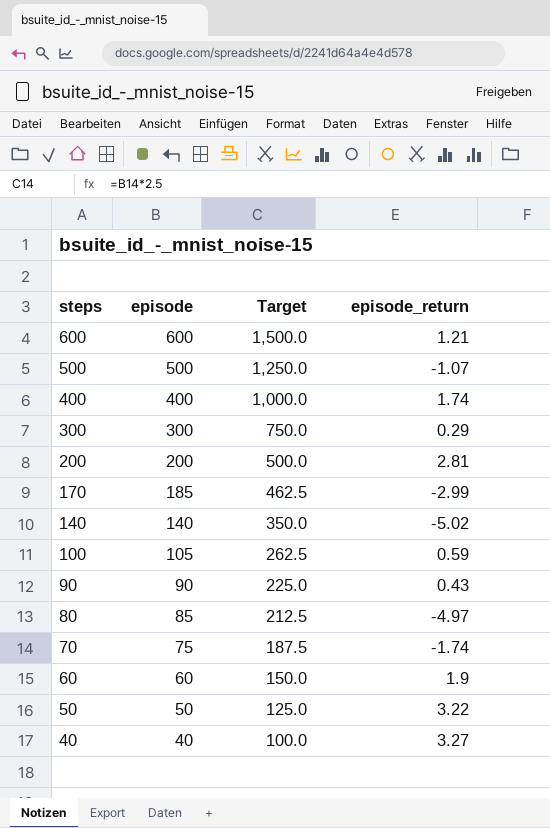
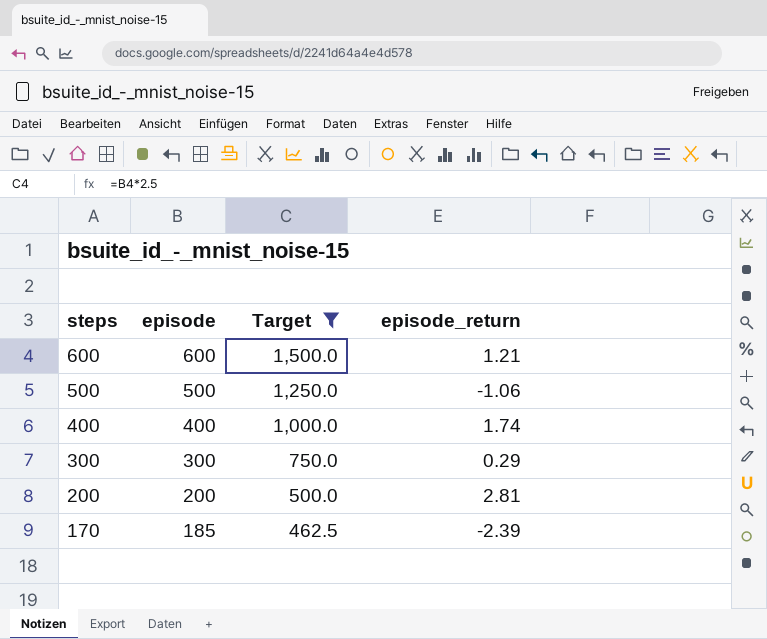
filter: none -> Target >= 462.5
500 | episode_return: -1.07 -> -1.06
170 | episode_return: -2.99 -> -2.39

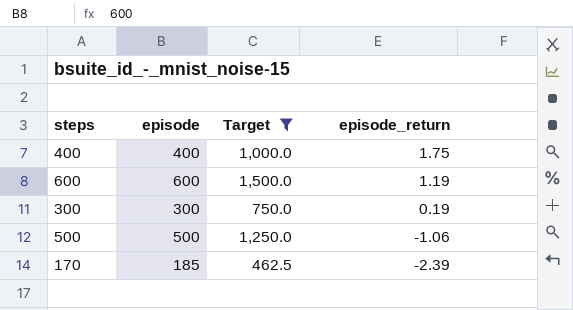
row order: steps descending -> episode_return descending
row 200: 200 | 500.0 | 2.81 -> none
400 | episode_return: 1.74 -> 1.75
600 | episode_return: 1.21 -> 1.19
300 | episode_return: 0.29 -> 0.19

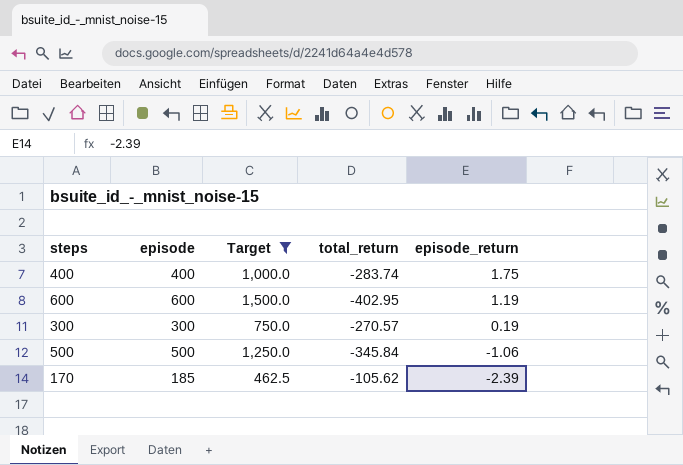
column total_return | position: none -> 4

